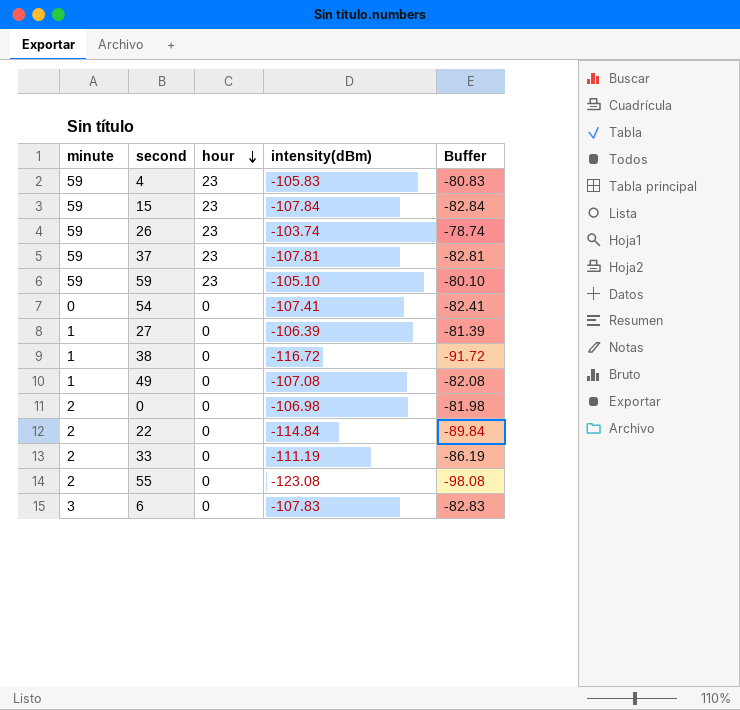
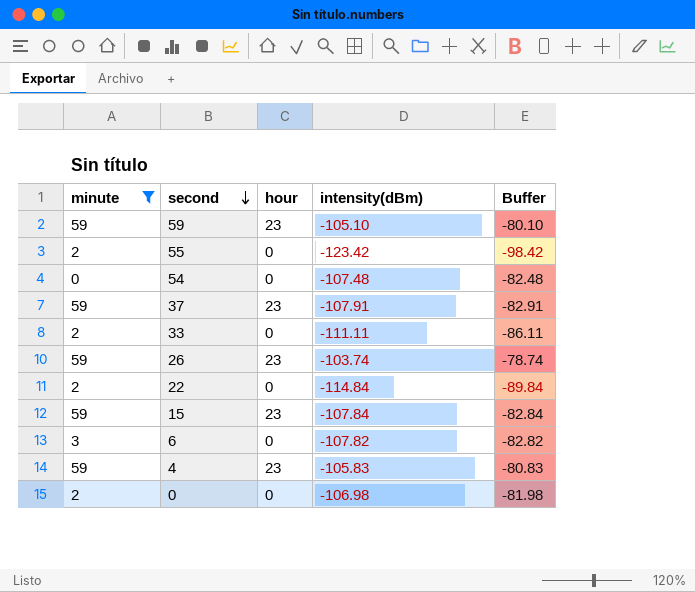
filter: none -> minute != 1
row order: hour descending -> second descending
55 | intensity(dBm): -123.08 -> -123.42
55 | Buffer: -98.08 -> -98.42
54 | intensity(dBm): -107.41 -> -107.48
54 | Buffer: -82.41 -> -82.48
37 | intensity(dBm): -107.81 -> -107.91
37 | Buffer: -82.81 -> -82.91
33 | intensity(dBm): -111.19 -> -111.11
33 | Buffer: -86.19 -> -86.11
6 | intensity(dBm): -107.83 -> -107.82
6 | Buffer: -82.83 -> -82.82

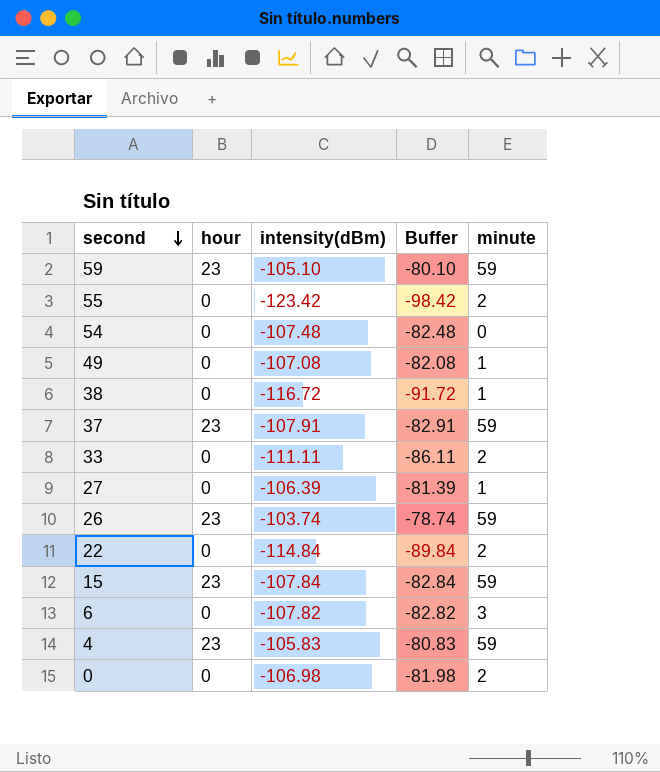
filter: minute != 1 -> none
column minute | position: 1 -> 5

